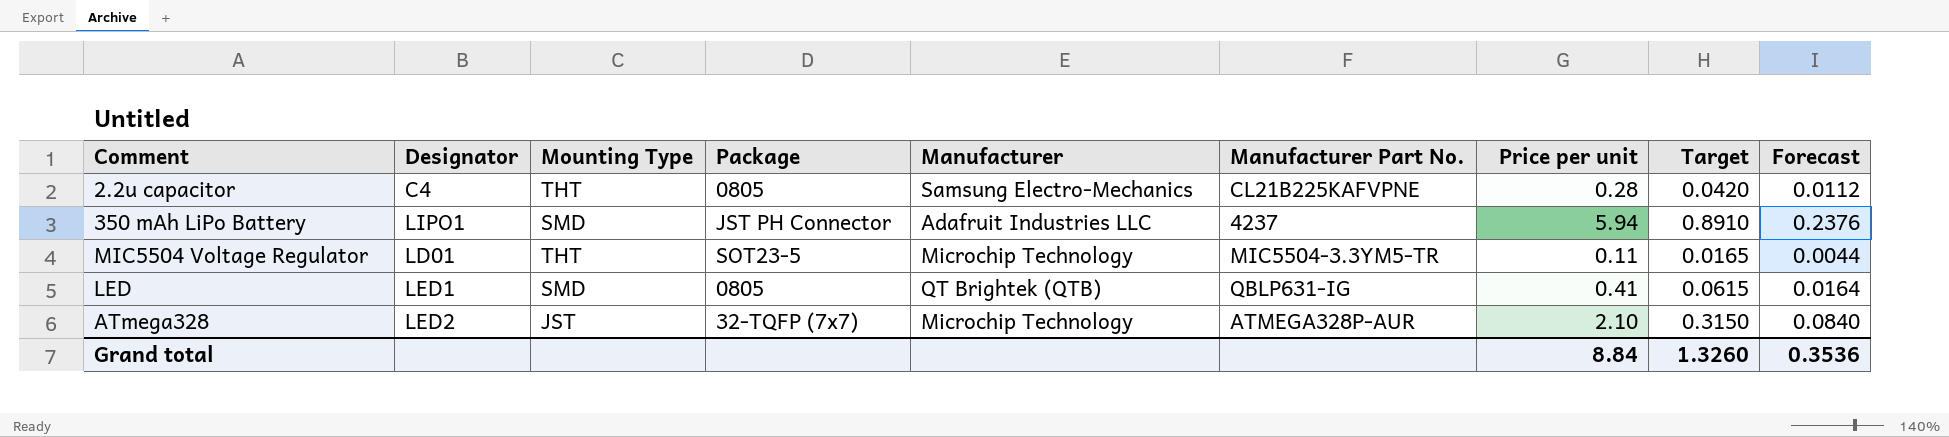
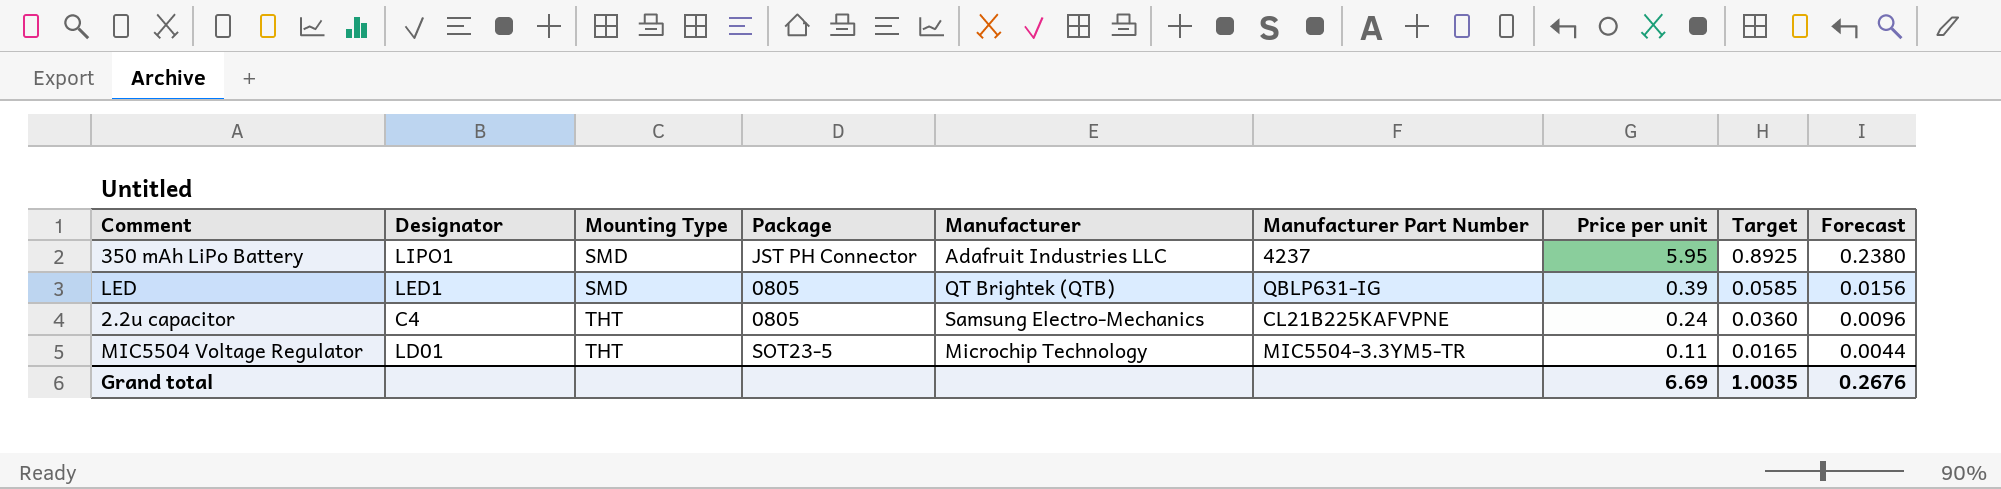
row order: none -> Mounting Type ascending
column name: Manufacturer Part No. -> Manufacturer Part Number
row ATmega328: LED2 | JST | 32-TQFP (7x7) | Microchip Technology | ATMEGA328P-AUR | 2.10 | 0.3150 | 0.0840 -> none
350 mAh LiPo Battery | Price per unit: 5.94 -> 5.95
350 mAh LiPo Battery | Target: 0.8910 -> 0.8925
350 mAh LiPo Battery | Forecast: 0.2376 -> 0.2380
LED | Price per unit: 0.41 -> 0.39
LED | Target: 0.0615 -> 0.0585
LED | Forecast: 0.0164 -> 0.0156
2.2u capacitor | Price per unit: 0.28 -> 0.24
2.2u capacitor | Target: 0.0420 -> 0.0360
2.2u capacitor | Forecast: 0.0112 -> 0.0096
Grand total | Price per unit: 8.84 -> 6.69
Grand total | Target: 1.3260 -> 1.0035
Grand total | Forecast: 0.3536 -> 0.2676

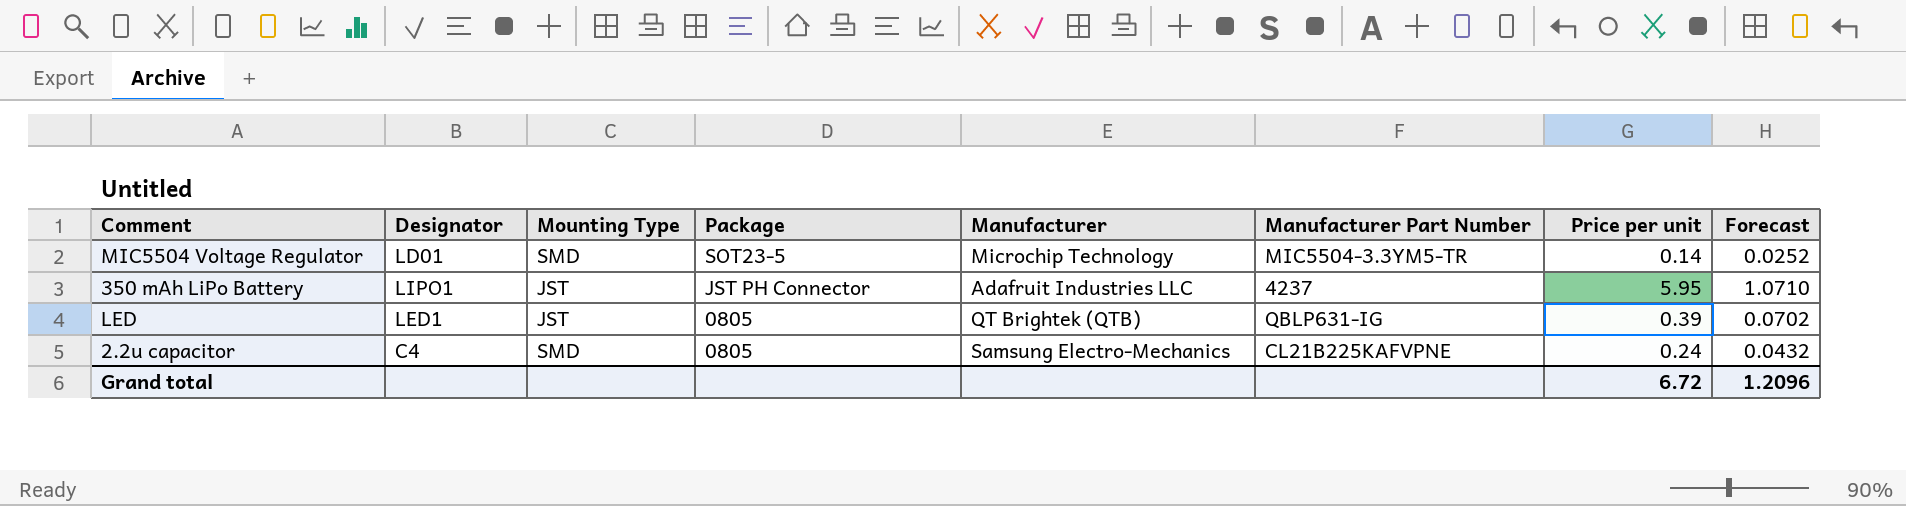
row order: Mounting Type ascending -> Package descending
column Target | formula: [Price per unit] * 0.15 -> none
column Forecast | formula: [Price per unit] * 0.04 -> [Price per unit] * 0.18
MIC5504 Voltage Regulator | Mounting Type: THT -> SMD
MIC5504 Voltage Regulator | Price per unit: 0.11 -> 0.14
350 mAh LiPo Battery | Mounting Type: SMD -> JST
LED | Mounting Type: SMD -> JST
2.2u capacitor | Mounting Type: THT -> SMD
Grand total | Price per unit: 6.69 -> 6.72
Grand total | Forecast: 0.2676 -> 1.2096

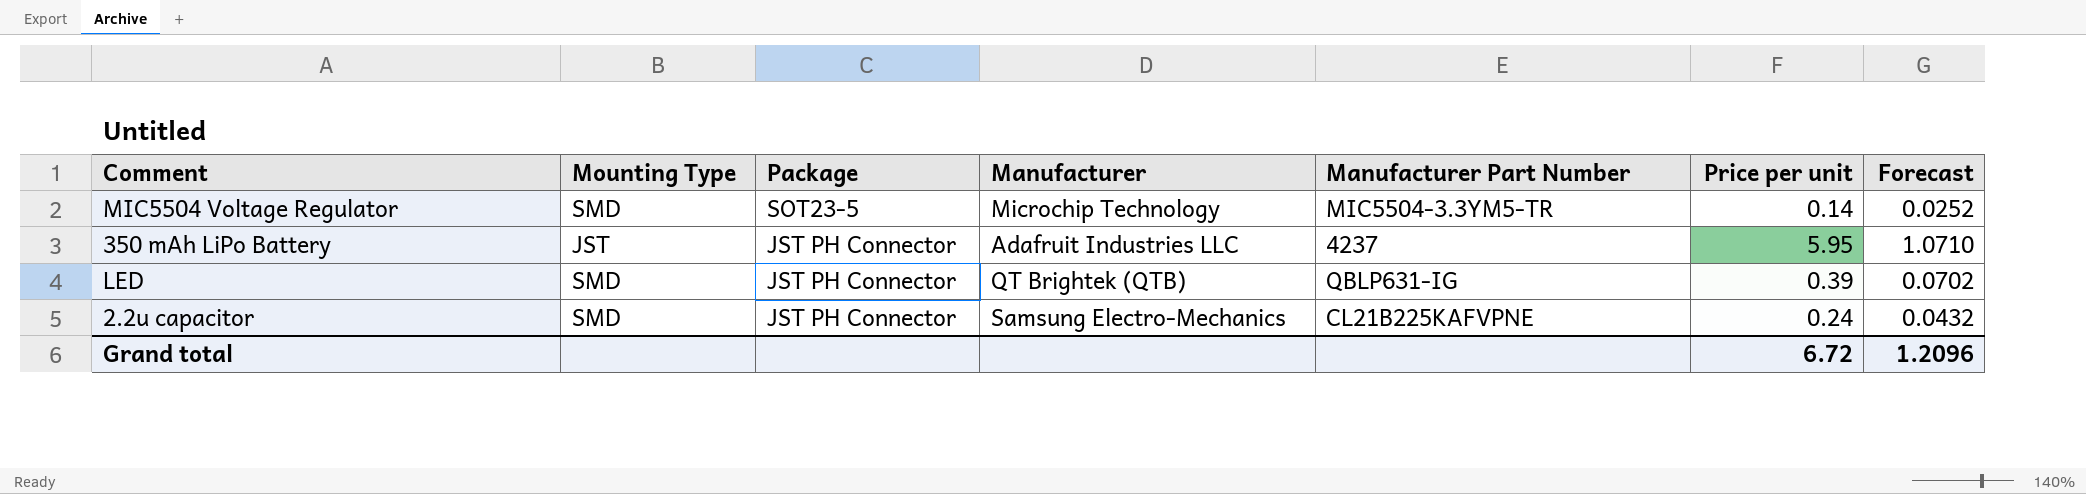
column Designator | position: 2 -> none
LED | Mounting Type: JST -> SMD
LED | Package: 0805 -> JST PH Connector
2.2u capacitor | Package: 0805 -> JST PH Connector

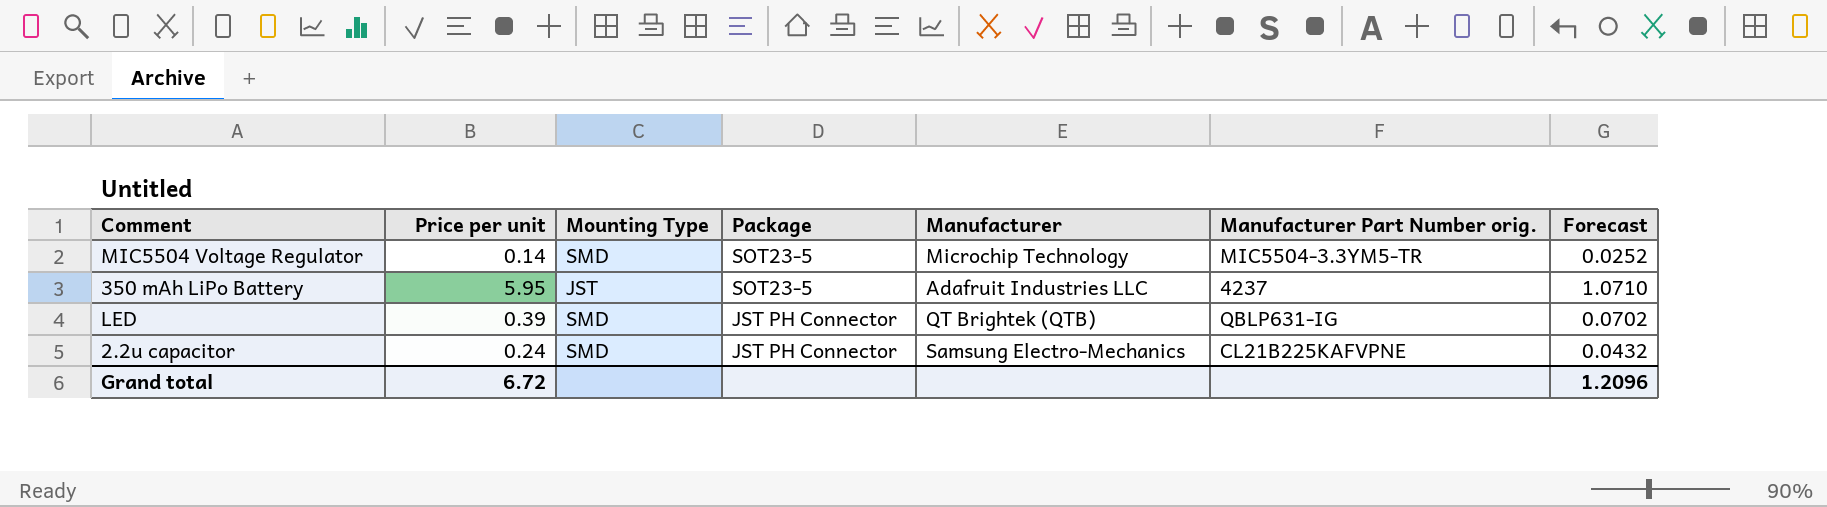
column Price per unit | position: 6 -> 2
column name: Manufacturer Part Number -> Manufacturer Part Number orig.
350 mAh LiPo Battery | Package: JST PH Connector -> SOT23-5

